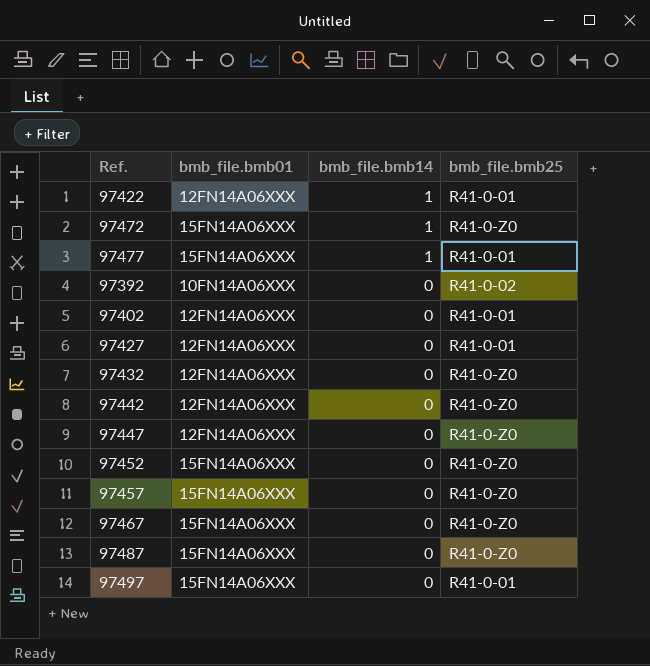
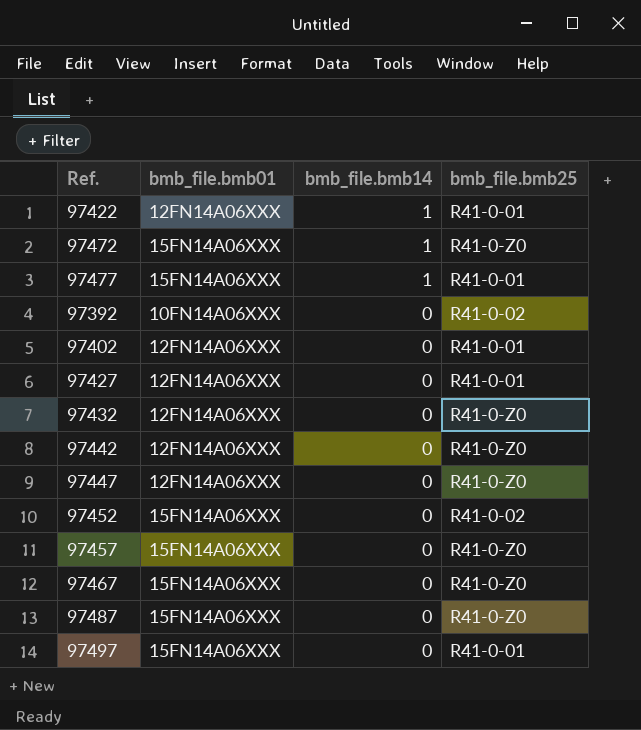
97452 | bmb_file.bmb25: R41-0-Z0 -> R41-0-02

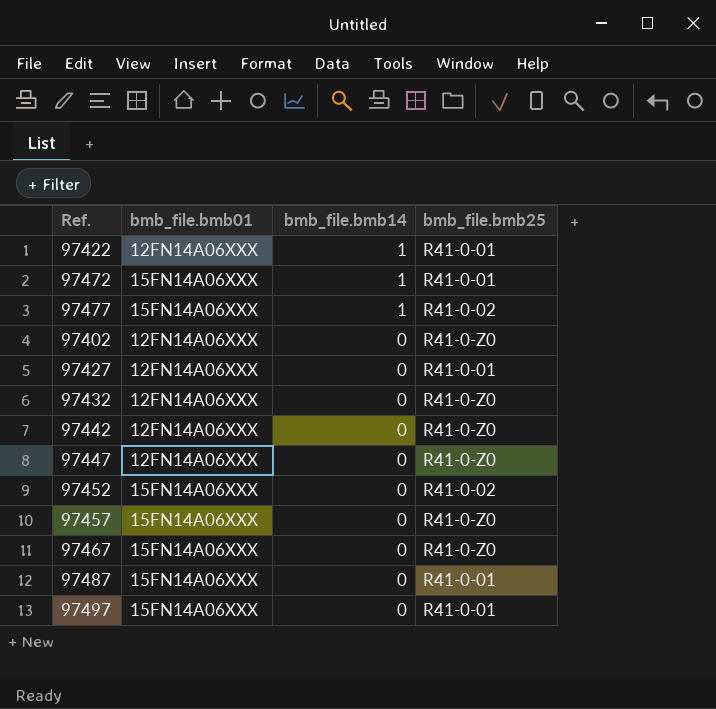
row 97392: 10FN14A06XXX | 0 | R41-0-02 -> none
97472 | bmb_file.bmb25: R41-0-Z0 -> R41-0-01
97477 | bmb_file.bmb25: R41-0-01 -> R41-0-02
97402 | bmb_file.bmb25: R41-0-01 -> R41-0-Z0
97487 | bmb_file.bmb25: R41-0-Z0 -> R41-0-01

